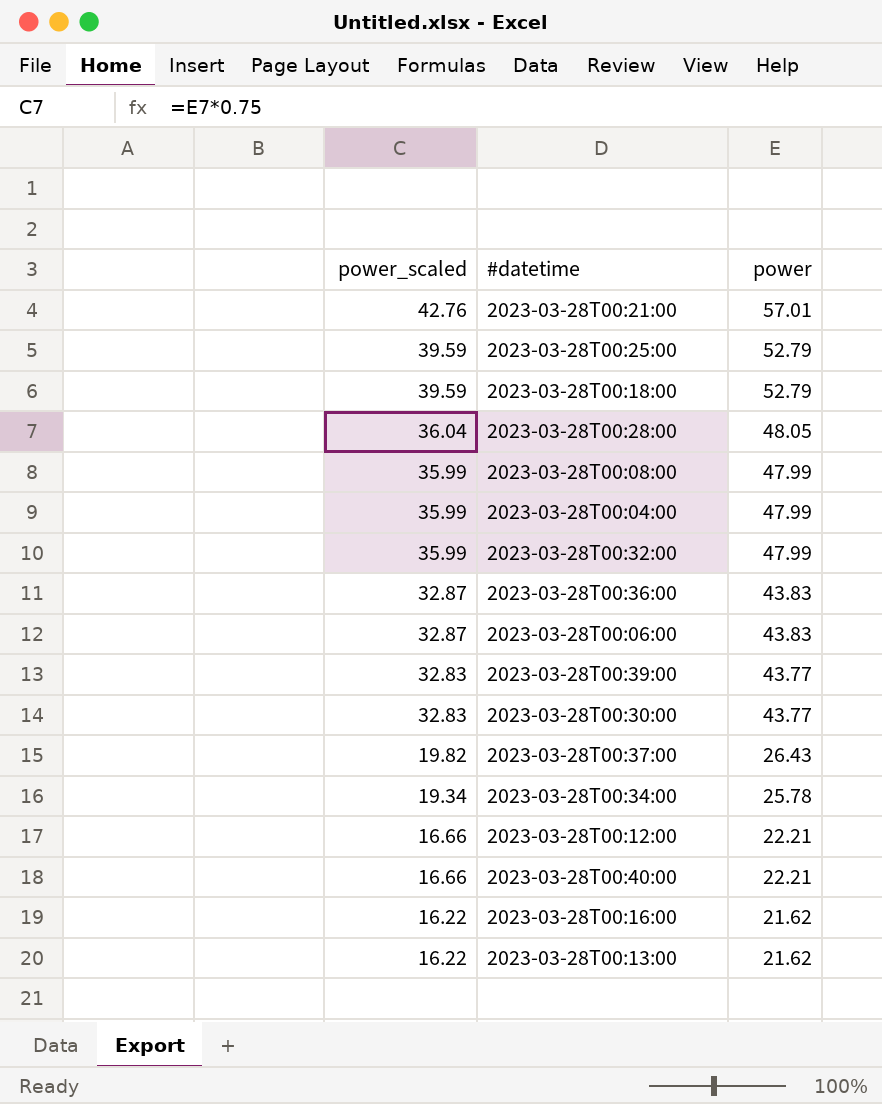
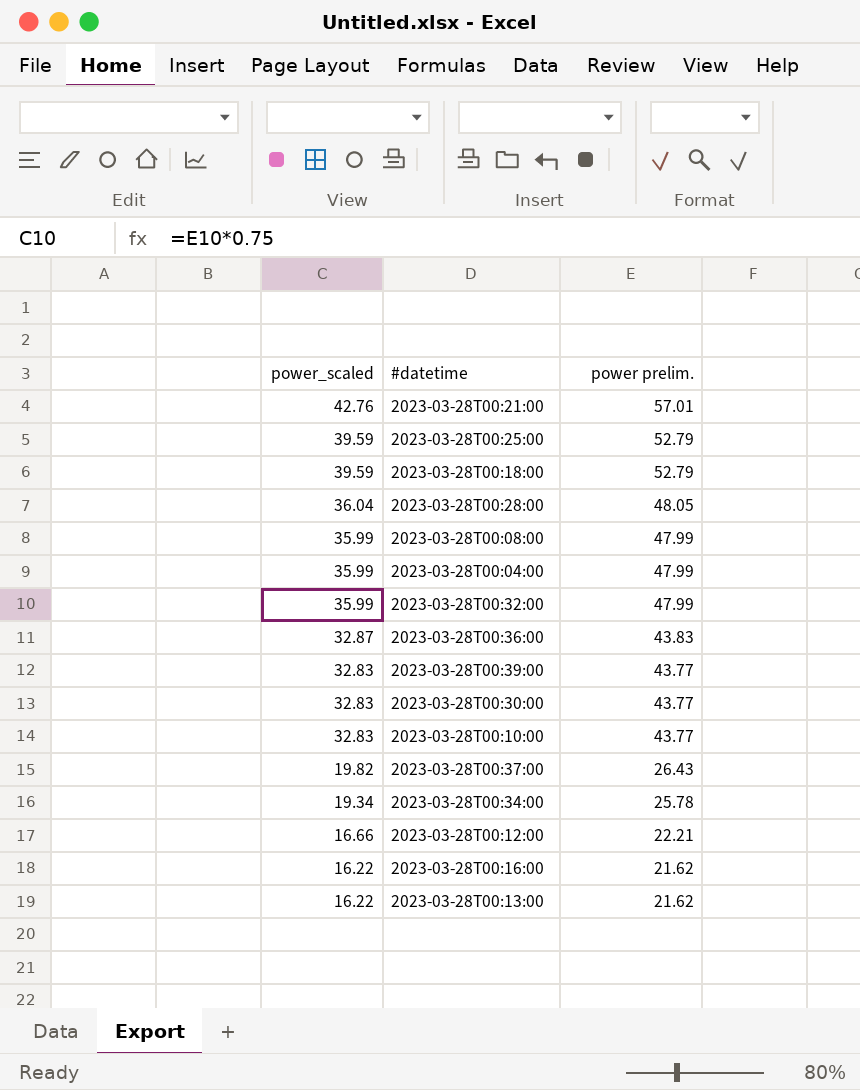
column name: power -> power prelim.
row 2023-03-28T00:06:00: 32.87 | 43.83 -> none
row 2023-03-28T00:40:00: 16.66 | 22.21 -> none
row 2023-03-28T00:10:00: none -> 32.83 | 43.77

